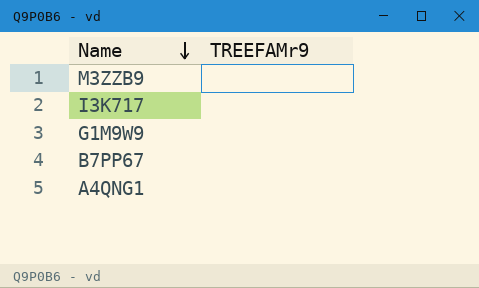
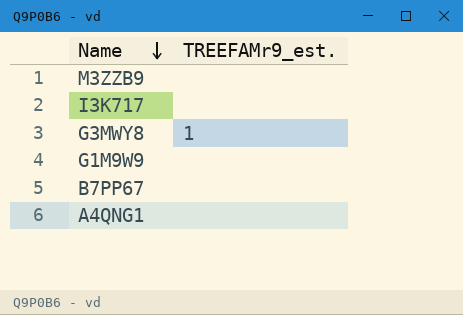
column name: TREEFAMr9 -> TREEFAMr9_est.
row G3MWY8: none -> 1

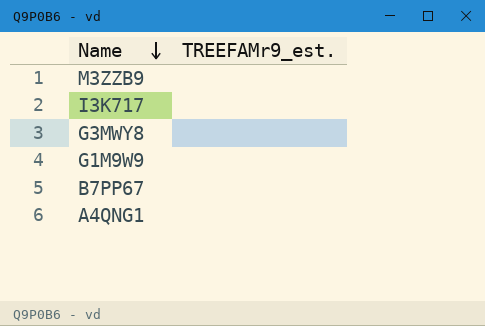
G3MWY8 | TREEFAMr9_est.: 1 -> none

